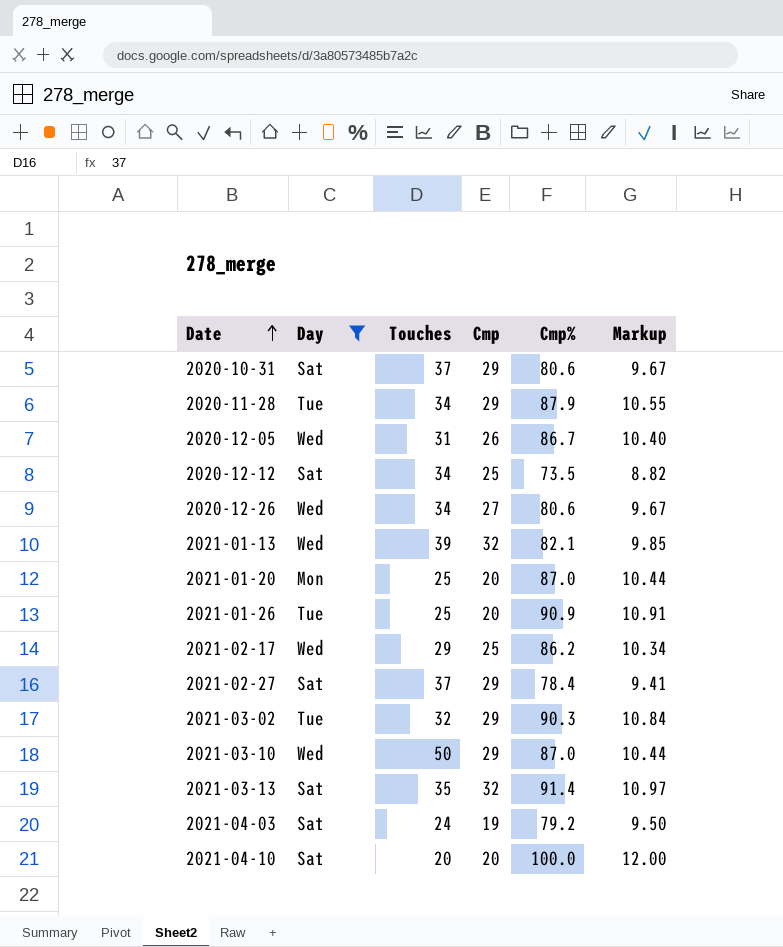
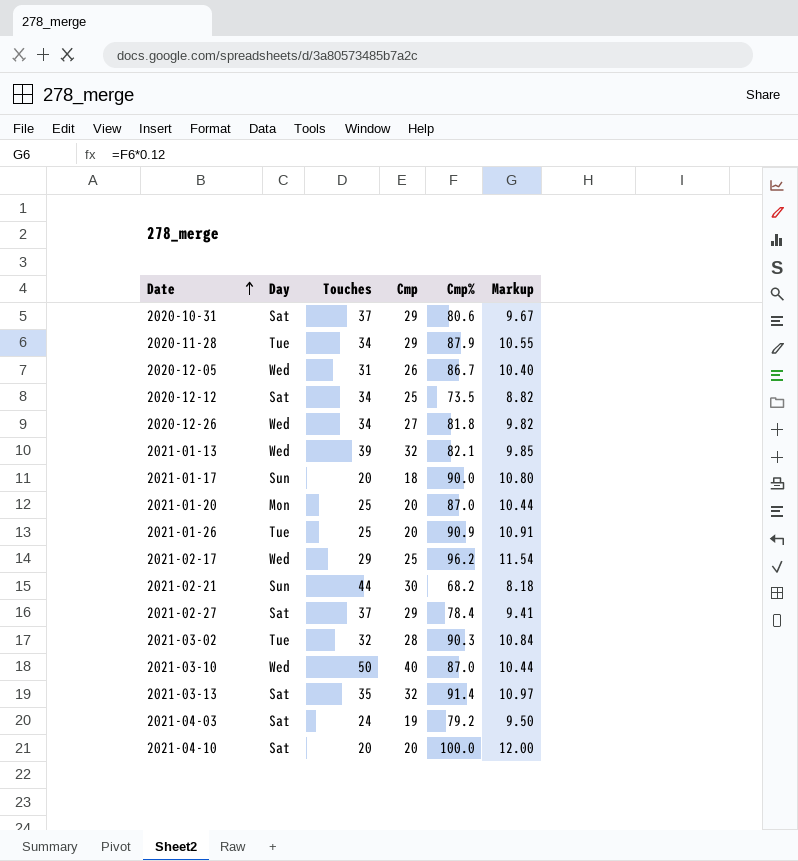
filter: Day != Sun -> none
2020-12-26 | Cmp%: 80.6 -> 81.8
2020-12-26 | Markup: 9.67 -> 9.82
2021-02-17 | Cmp%: 86.2 -> 96.2
2021-02-17 | Markup: 10.34 -> 11.54
2021-03-02 | Cmp: 29 -> 28
2021-03-10 | Cmp: 29 -> 40

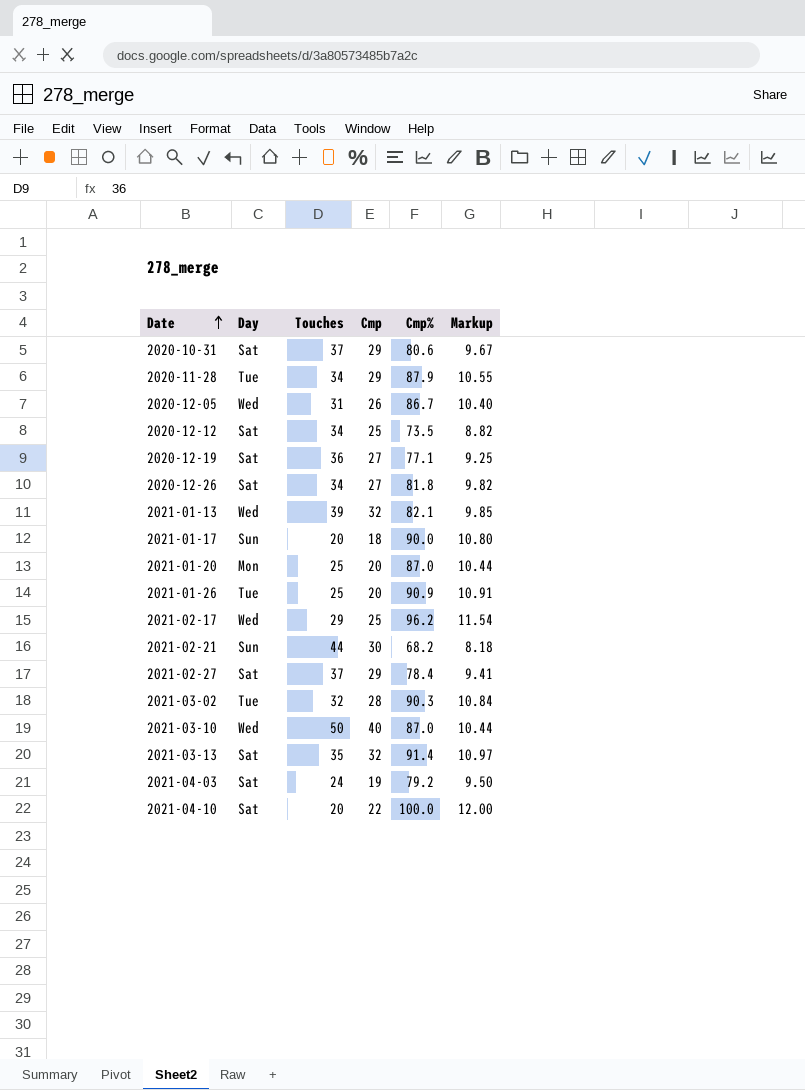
row 2020-12-19: none -> Sat | 36 | 27 | 77.1 | 9.25
2020-12-26 | Day: Wed -> Sat
2021-04-10 | Cmp: 20 -> 22

